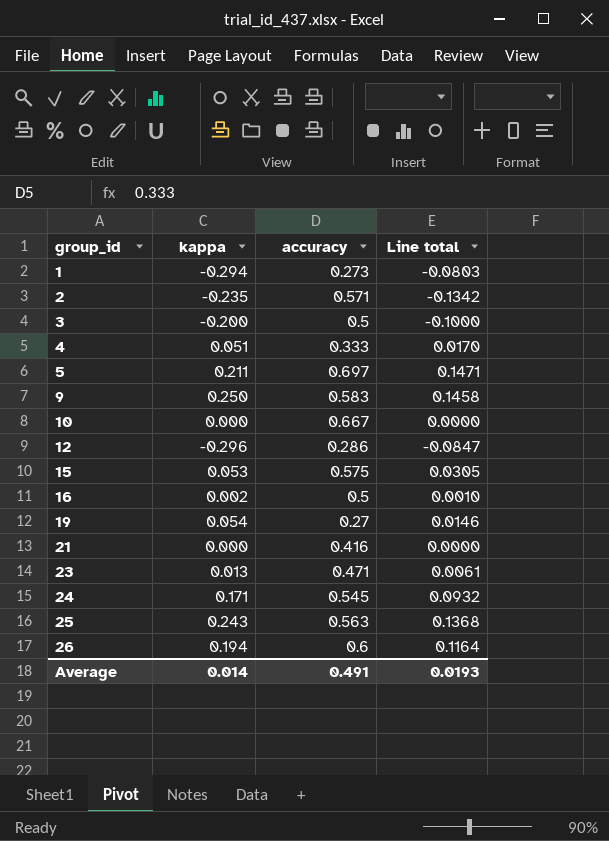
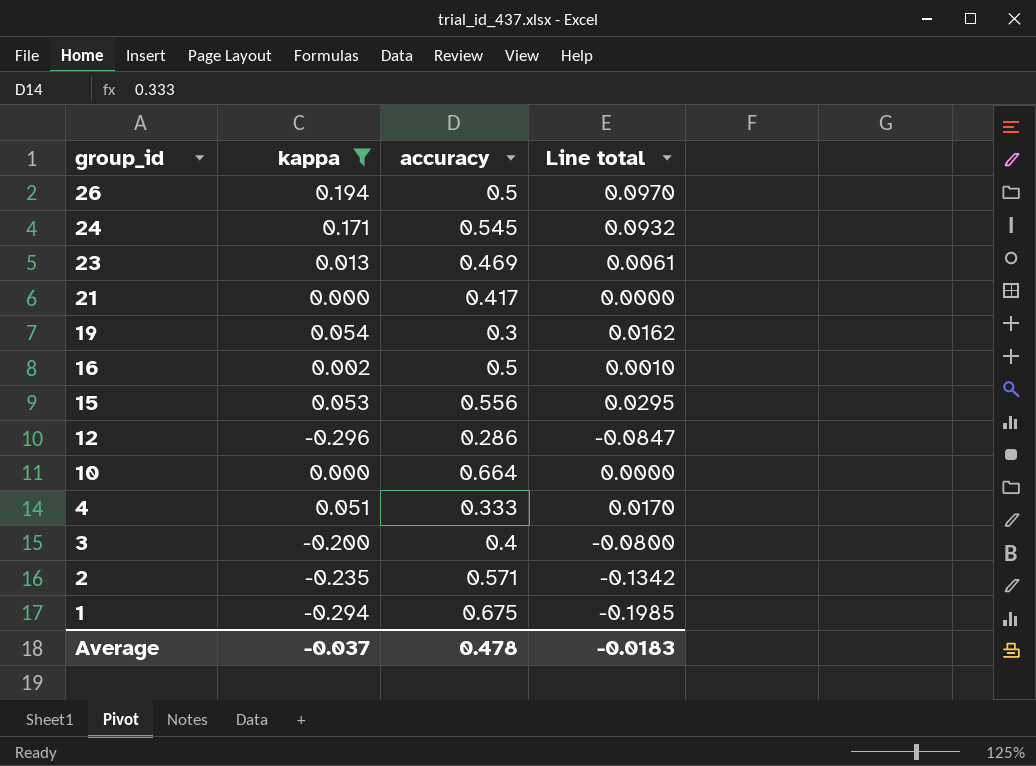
filter: none -> kappa <= 0.194
row order: group_id ascending -> group_id descending
26 | accuracy: 0.6 -> 0.5
26 | Line total: 0.1164 -> 0.0970
23 | accuracy: 0.471 -> 0.469
21 | accuracy: 0.416 -> 0.417
19 | accuracy: 0.27 -> 0.3
19 | Line total: 0.0146 -> 0.0162
15 | accuracy: 0.575 -> 0.556
15 | Line total: 0.0305 -> 0.0295
10 | accuracy: 0.667 -> 0.664
3 | accuracy: 0.5 -> 0.4
3 | Line total: -0.1000 -> -0.0800
1 | accuracy: 0.273 -> 0.675
1 | Line total: -0.0803 -> -0.1985
Average | kappa: 0.014 -> -0.037
Average | accuracy: 0.491 -> 0.478
Average | Line total: 0.0193 -> -0.0183

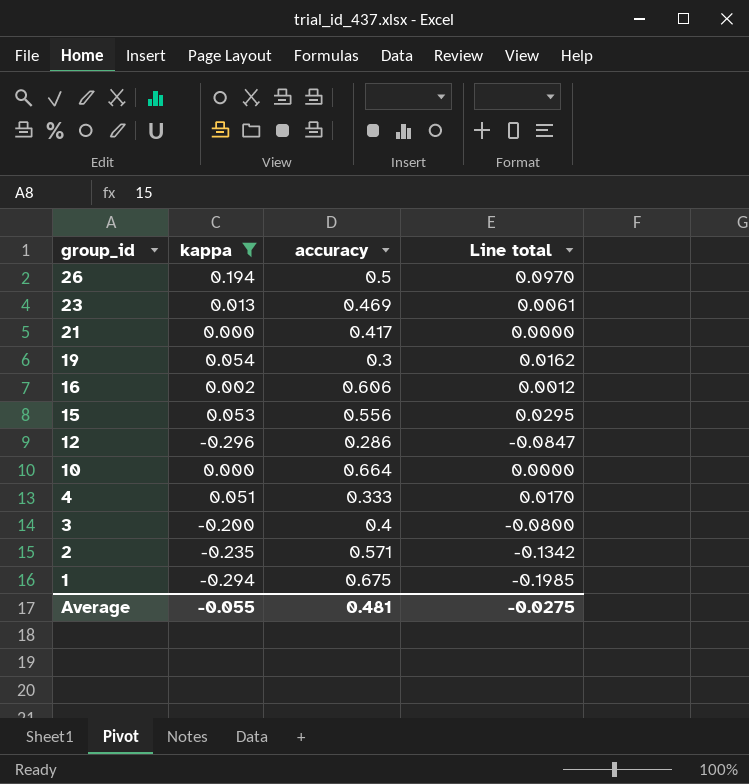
row 24: 0.171 | 0.545 | 0.0932 -> none
16 | accuracy: 0.5 -> 0.606
16 | Line total: 0.0010 -> 0.0012
Average | kappa: -0.037 -> -0.055
Average | accuracy: 0.478 -> 0.481
Average | Line total: -0.0183 -> -0.0275

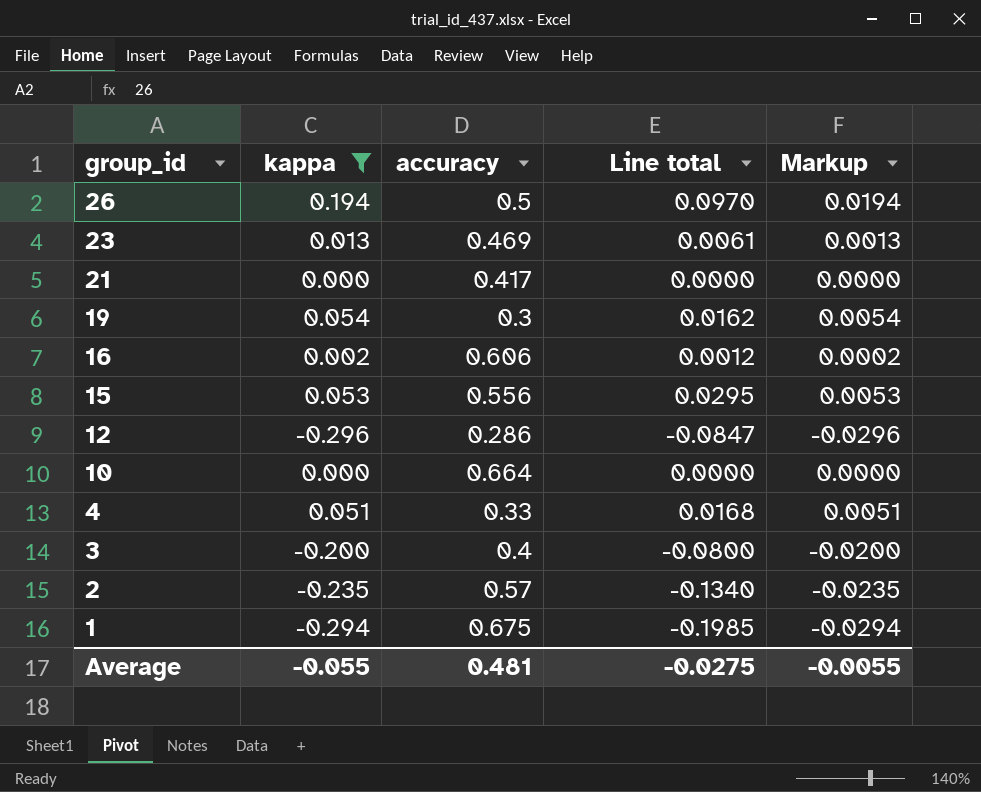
column Markup | formula: none -> [kappa] * 0.1
4 | accuracy: 0.333 -> 0.33
4 | Line total: 0.0170 -> 0.0168
2 | accuracy: 0.571 -> 0.57
2 | Line total: -0.1342 -> -0.1340

